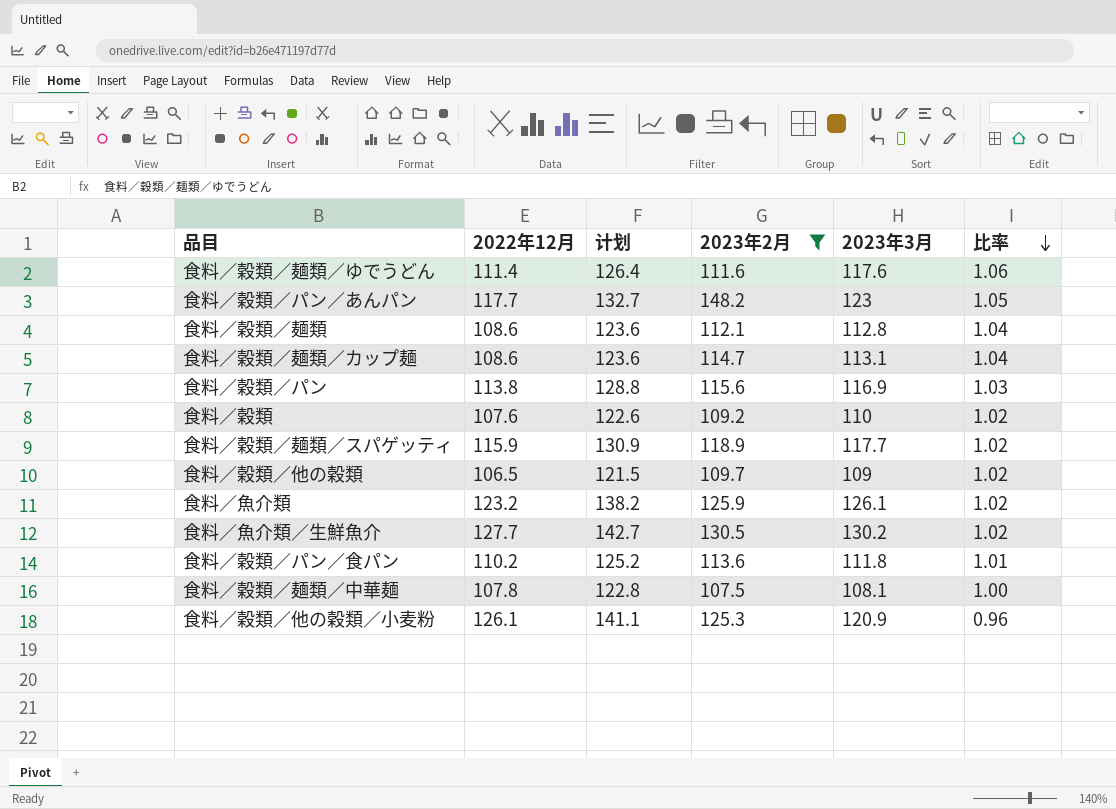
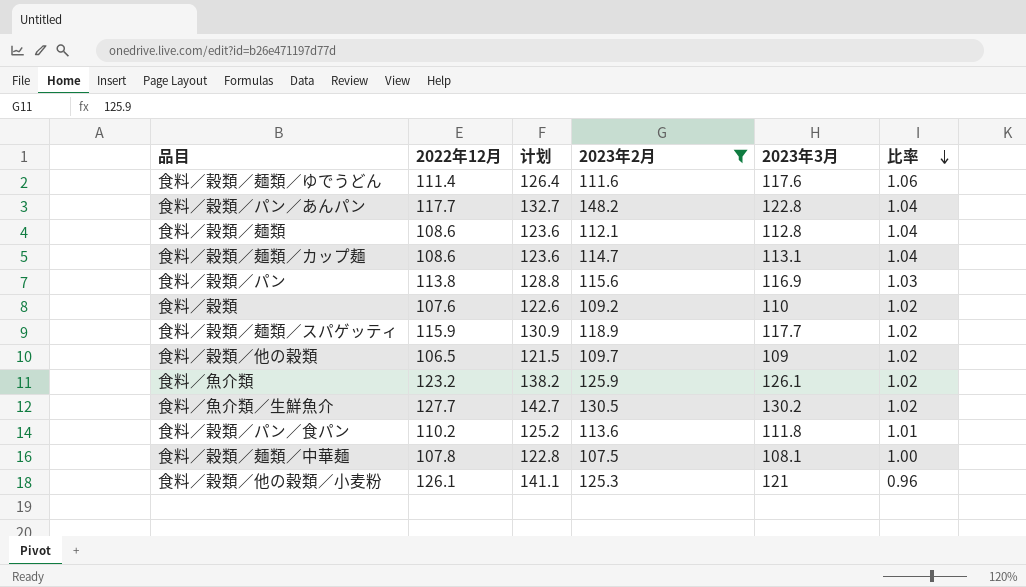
食料／穀類／パン／あんパン | 2023年3月: 123 -> 122.8
食料／穀類／パン／あんパン | 比率: 1.05 -> 1.04
食料／穀類／他の穀類／小麦粉 | 2023年3月: 120.9 -> 121

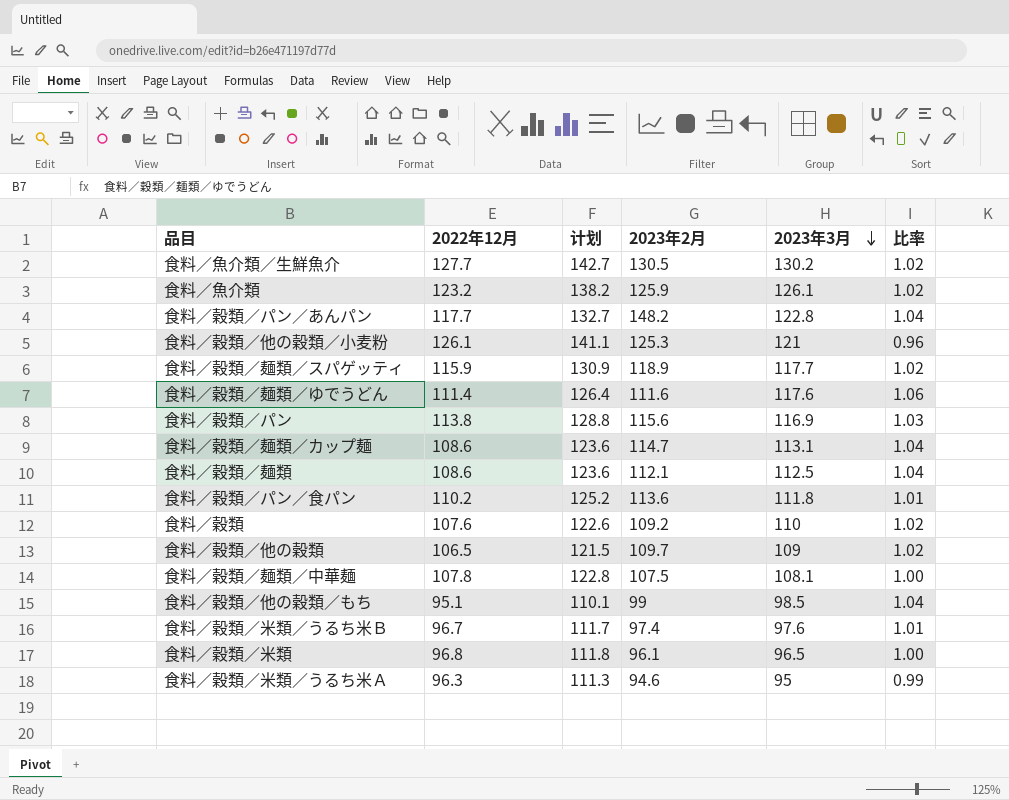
filter: 2023年2月 >= 107.5 -> none
row order: 比率 descending -> 2023年3月 descending
食料／穀類／麺類 | 2023年3月: 112.8 -> 112.5

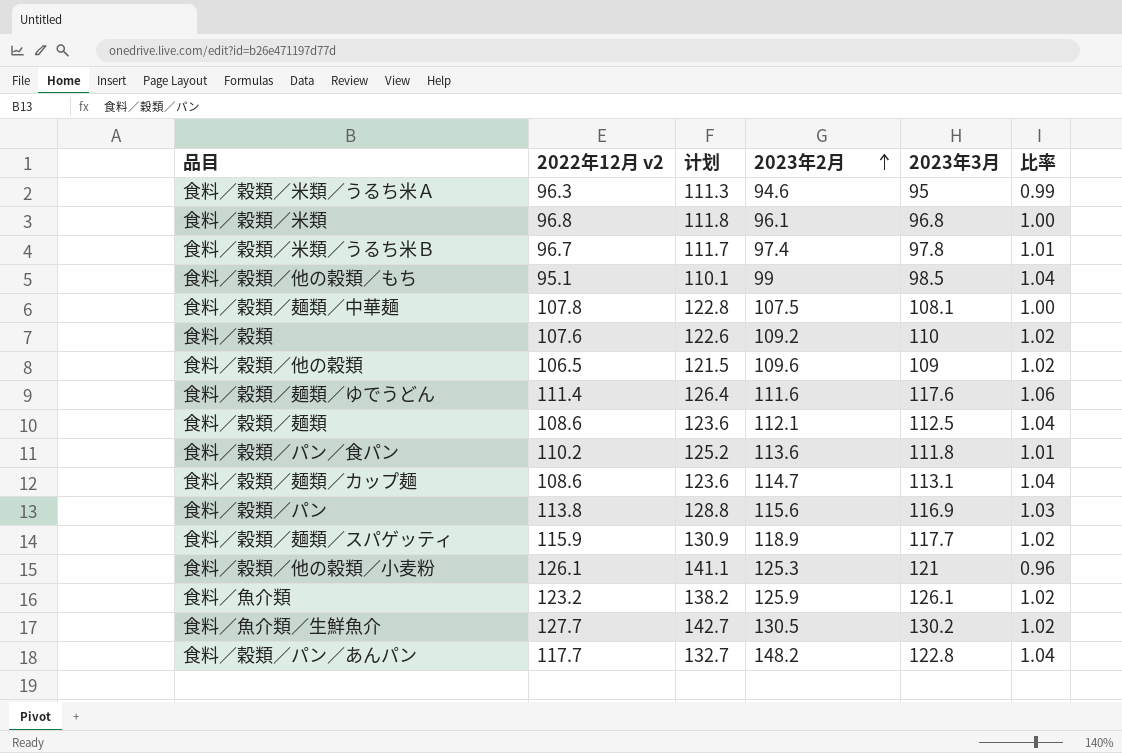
row order: 2023年3月 descending -> 2023年2月 ascending
column name: 2022年12月 -> 2022年12月 v2
食料／穀類／米類 | 2023年3月: 96.5 -> 96.8
食料／穀類／米類／うるち米Ｂ | 2023年3月: 97.6 -> 97.8
食料／穀類／他の穀類 | 2023年2月: 109.7 -> 109.6

